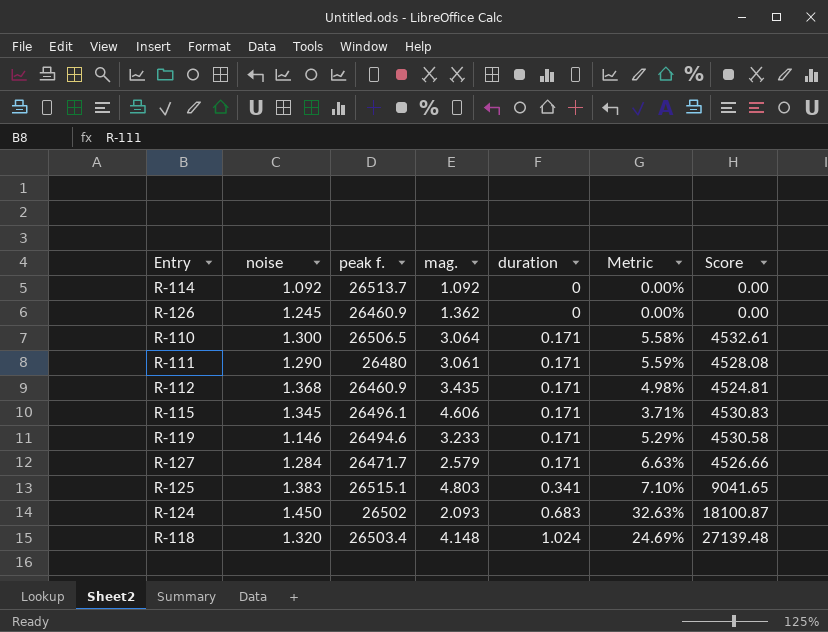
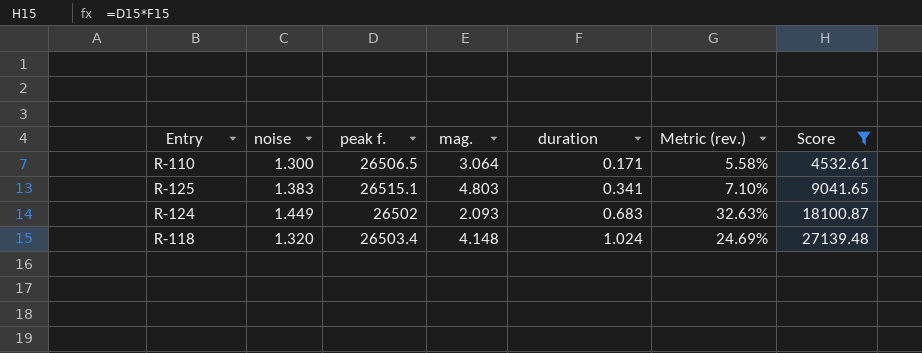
filter: none -> Score >= 4532.61
column name: Metric -> Metric (rev.)
R-124 | noise: 1.450 -> 1.449

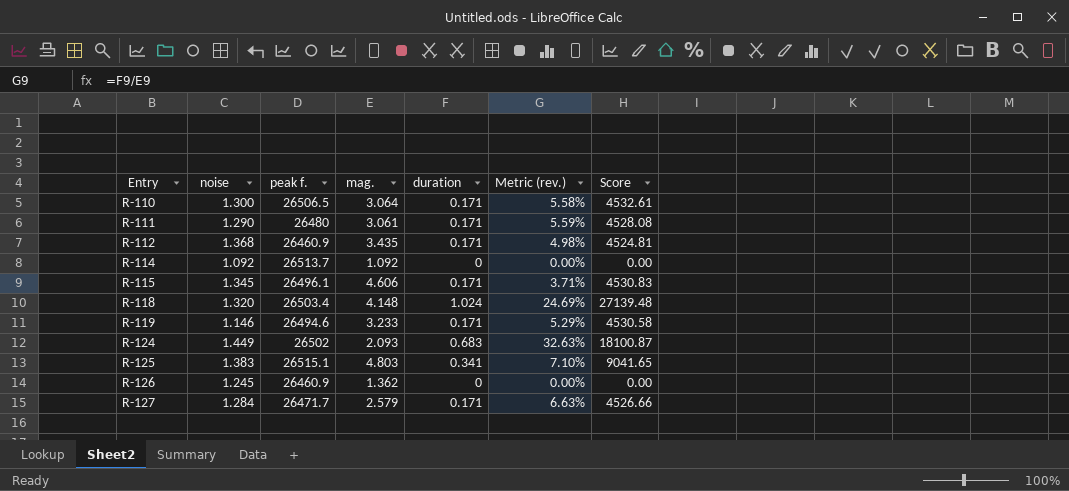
filter: Score >= 4532.61 -> none
row order: duration ascending -> Entry ascending

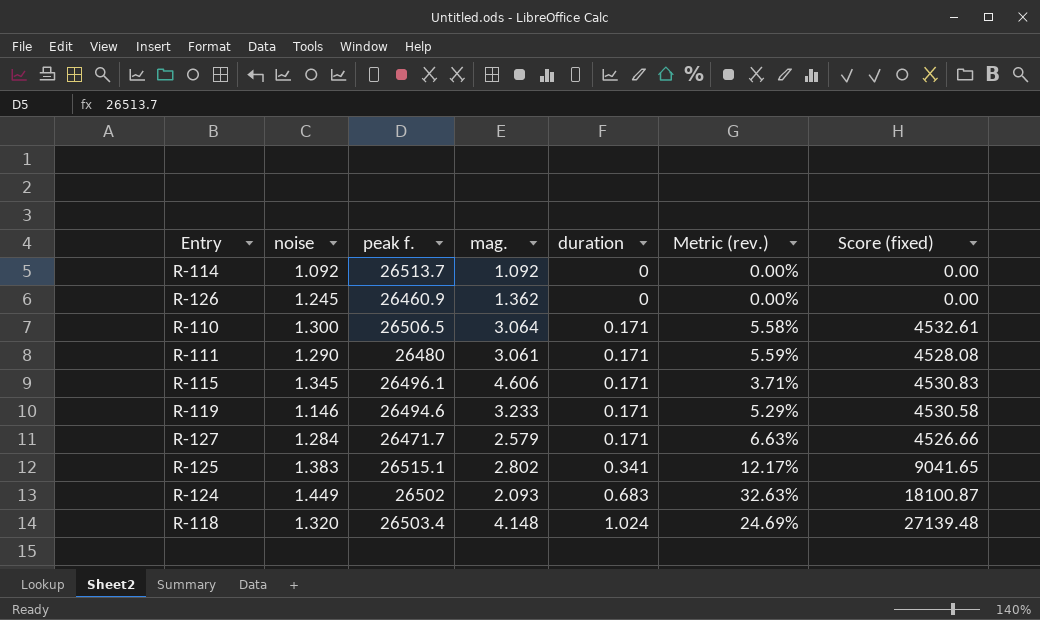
row order: Entry ascending -> duration ascending
column name: Score -> Score (fixed)
row R-112: 1.368 | 26460.9 | 3.435 | 0.171 | 4.98% | 4524.81 -> none
R-125 | mag.: 4.803 -> 2.802
R-125 | Metric (rev.): 7.10% -> 12.17%

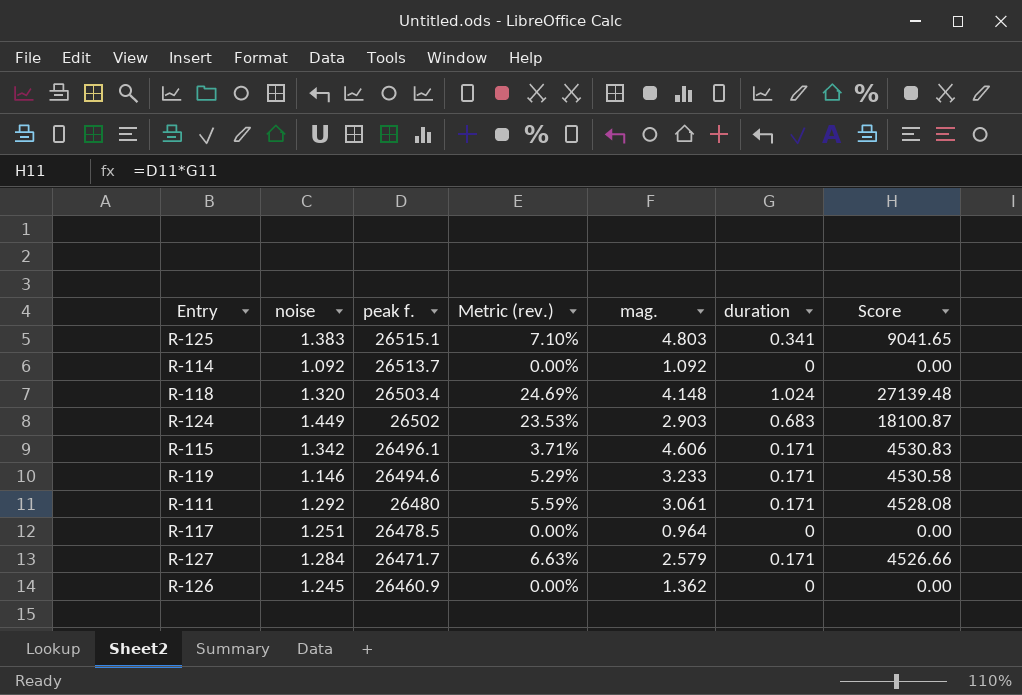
row order: duration ascending -> peak f. descending
column Metric (rev.) | position: 6 -> 4
column name: Score (fixed) -> Score
row R-110: 1.300 | 26506.5 | 3.064 | 0.171 | 5.58% | 4532.61 -> none
R-125 | Metric (rev.): 12.17% -> 7.10%
R-125 | mag.: 2.802 -> 4.803
R-124 | Metric (rev.): 32.63% -> 23.53%
R-124 | mag.: 2.093 -> 2.903
R-115 | noise: 1.345 -> 1.342
R-111 | noise: 1.290 -> 1.292
row R-117: none -> 1.251 | 26478.5 | 0.00% | 0.964 | 0 | 0.00

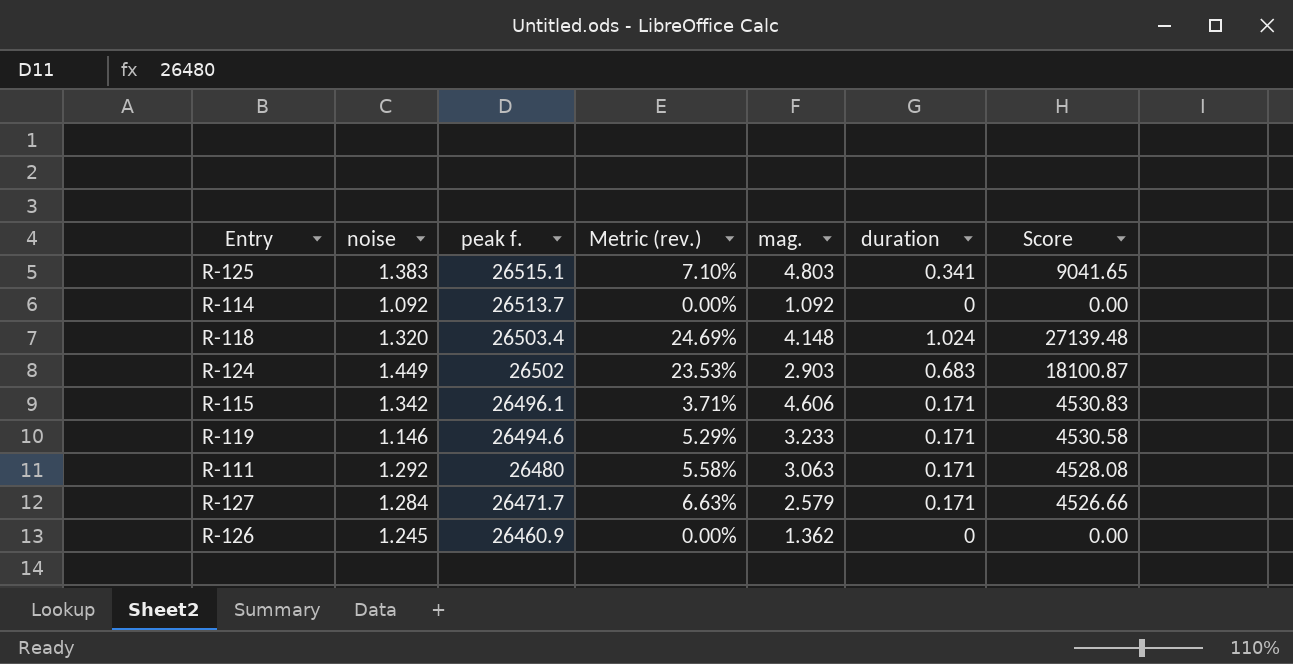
row R-117: 1.251 | 26478.5 | 0.00% | 0.964 | 0 | 0.00 -> none
R-111 | Metric (rev.): 5.59% -> 5.58%
R-111 | mag.: 3.061 -> 3.063

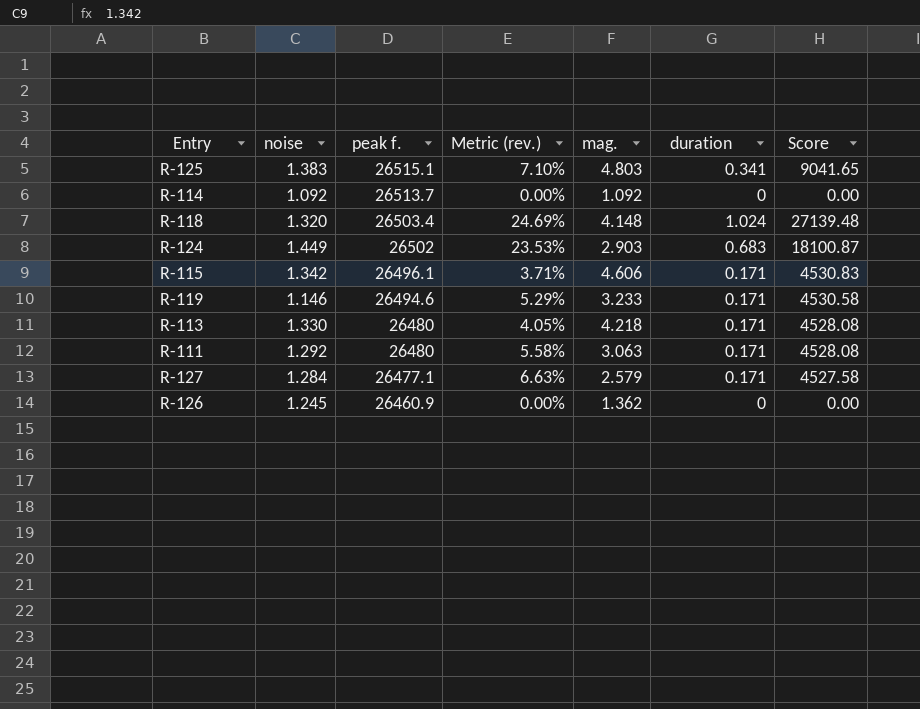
row R-113: none -> 1.330 | 26480 | 4.05% | 4.218 | 0.171 | 4528.08
R-127 | peak f.: 26471.7 -> 26477.1
R-127 | Score: 4526.66 -> 4527.58

